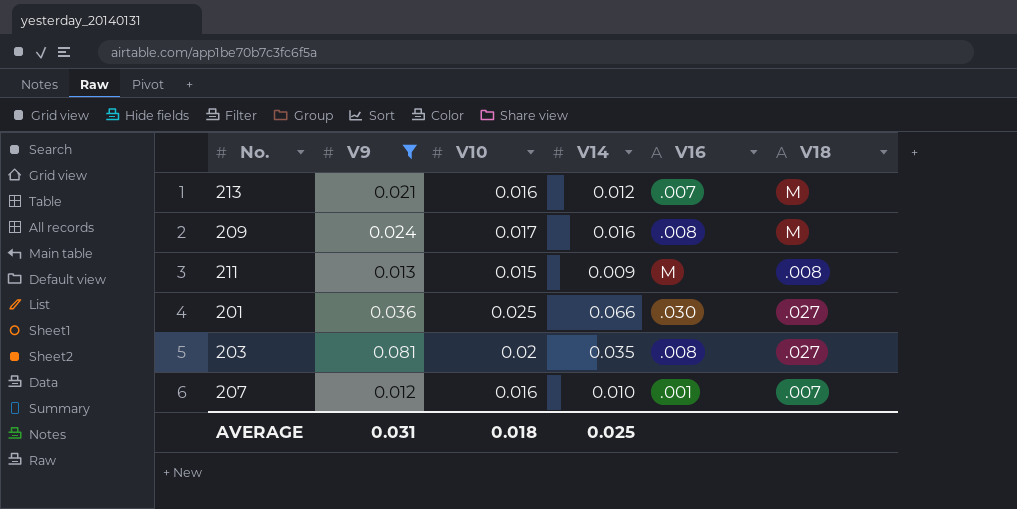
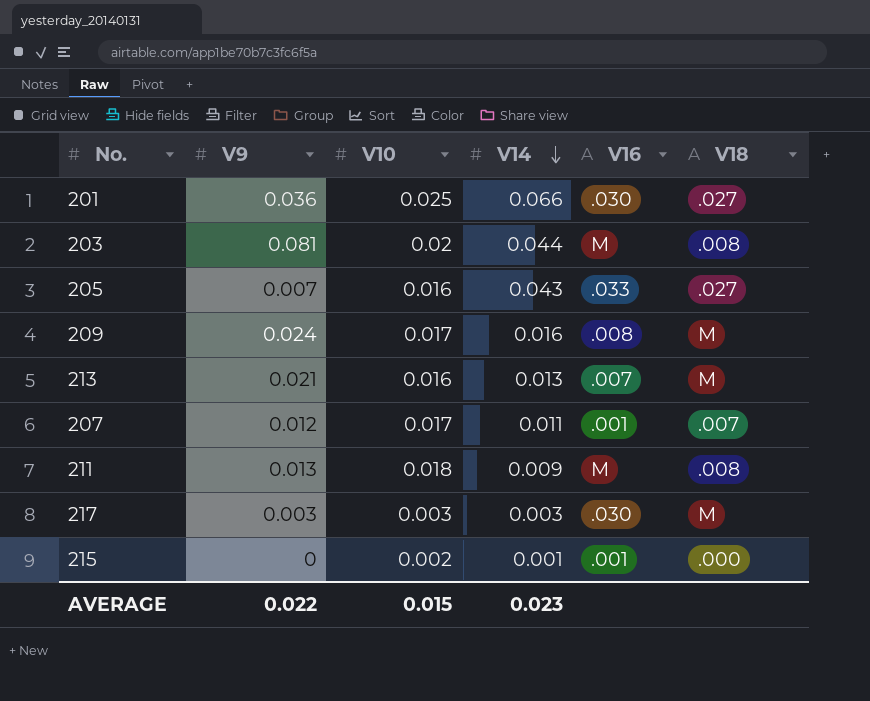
filter: V9 >= 0.012 -> none
row order: none -> V14 descending
203 | V14: 0.035 -> 0.044
203 | V16: .008 -> M
203 | V18: .027 -> .008
213 | V14: 0.012 -> 0.013
207 | V10: 0.016 -> 0.017
207 | V14: 0.010 -> 0.011
211 | V10: 0.015 -> 0.018
AVERAGE | V9: 0.031 -> 0.022
AVERAGE | V10: 0.018 -> 0.015
AVERAGE | V14: 0.025 -> 0.023

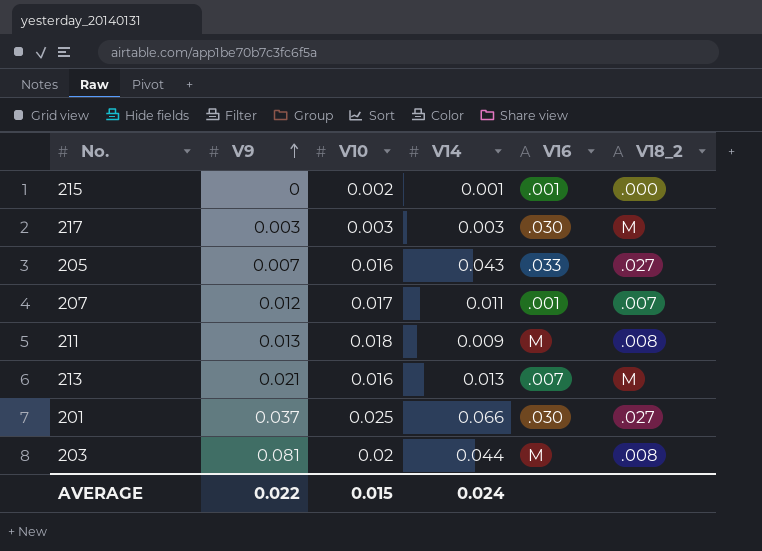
row order: V14 descending -> V9 ascending
column name: V18 -> V18_2
row 209: 0.024 | 0.017 | 0.016 | .008 | M -> none
201 | V9: 0.036 -> 0.037
AVERAGE | V14: 0.023 -> 0.024

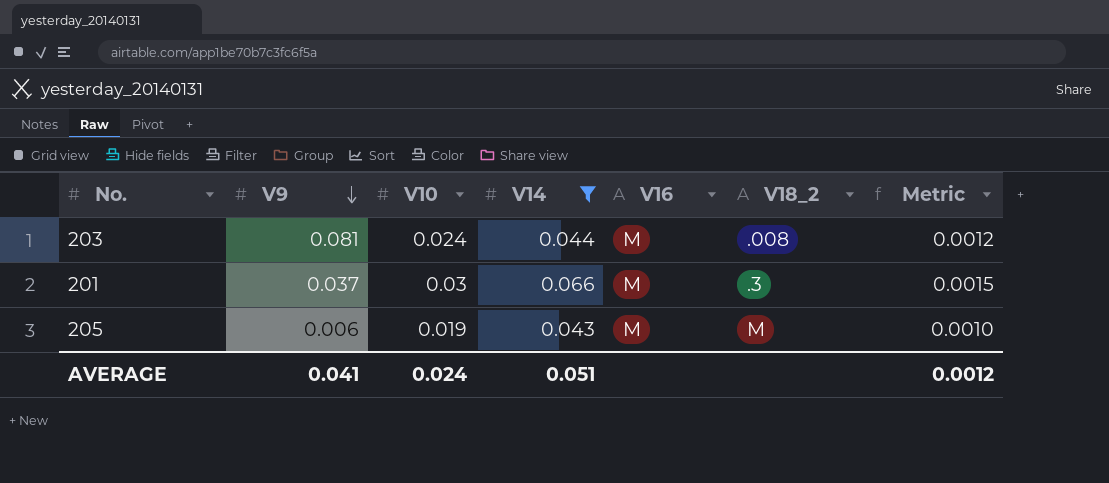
filter: none -> V14 >= 0.043
row order: V9 ascending -> V9 descending
column Metric | formula: none -> [V10] * 0.05
203 | V10: 0.02 -> 0.024
201 | V10: 0.025 -> 0.03
201 | V16: .030 -> M
201 | V18_2: .027 -> .3
205 | V9: 0.007 -> 0.006
205 | V10: 0.016 -> 0.019
205 | V16: .033 -> M
205 | V18_2: .027 -> M
AVERAGE | V9: 0.022 -> 0.041
AVERAGE | V10: 0.015 -> 0.024
AVERAGE | V14: 0.024 -> 0.051

